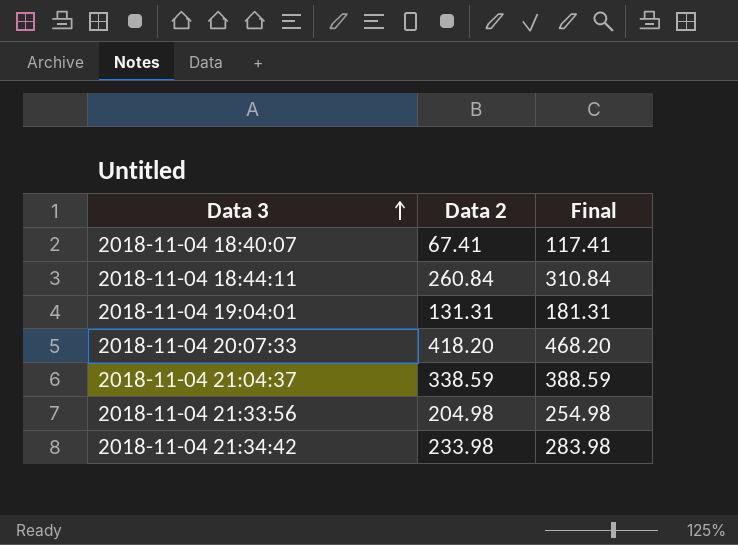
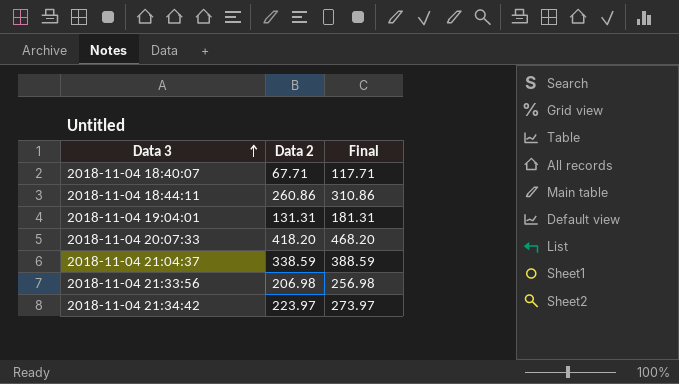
2018-11-04 18:40:07 | Data 2: 67.41 -> 67.71
2018-11-04 18:40:07 | Final: 117.41 -> 117.71
2018-11-04 18:44:11 | Data 2: 260.84 -> 260.86
2018-11-04 18:44:11 | Final: 310.84 -> 310.86
2018-11-04 21:33:56 | Data 2: 204.98 -> 206.98
2018-11-04 21:33:56 | Final: 254.98 -> 256.98
2018-11-04 21:34:42 | Data 2: 233.98 -> 223.97
2018-11-04 21:34:42 | Final: 283.98 -> 273.97

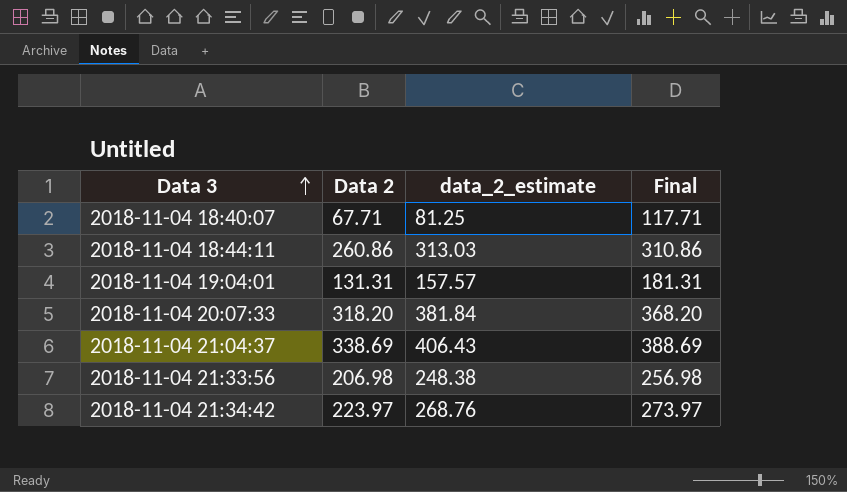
column data_2_estimate | formula: none -> [Data 2] * 1.2
2018-11-04 20:07:33 | Data 2: 418.20 -> 318.20
2018-11-04 20:07:33 | Final: 468.20 -> 368.20
2018-11-04 21:04:37 | Data 2: 338.59 -> 338.69
2018-11-04 21:04:37 | Final: 388.59 -> 388.69

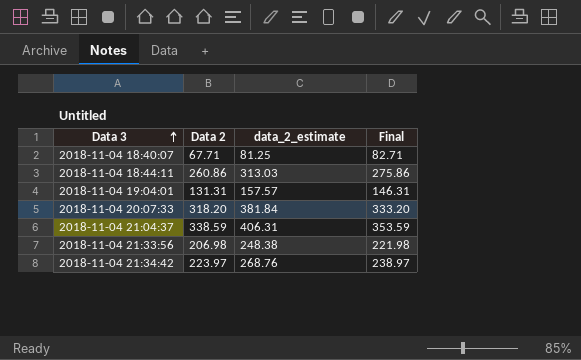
column Final | formula: [Data 2] + 50 -> [Data 2] + 15
2018-11-04 21:04:37 | Data 2: 338.69 -> 338.59
2018-11-04 21:04:37 | data_2_estimate: 406.43 -> 406.31

